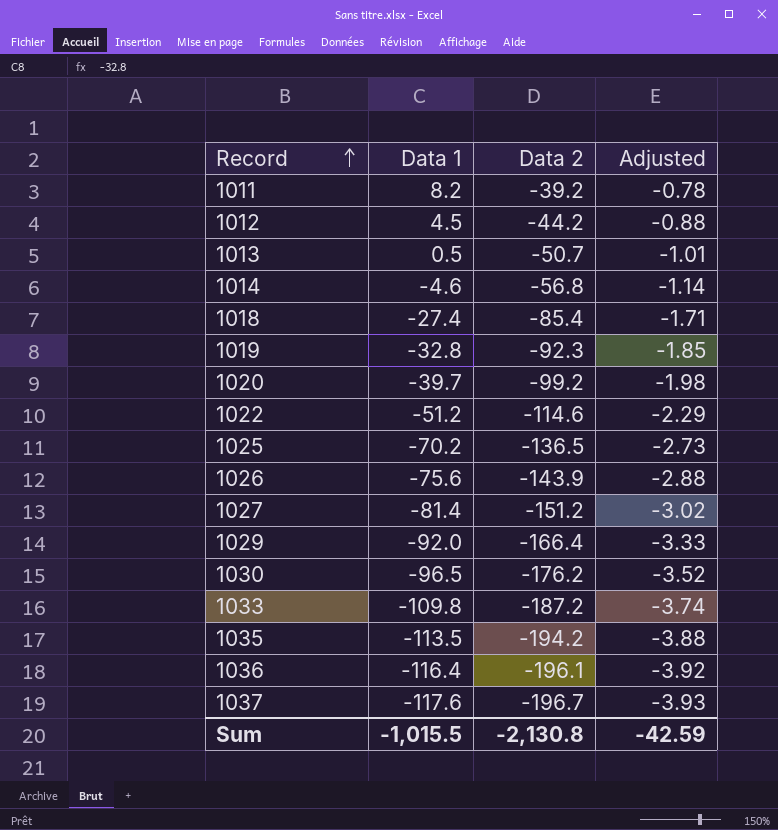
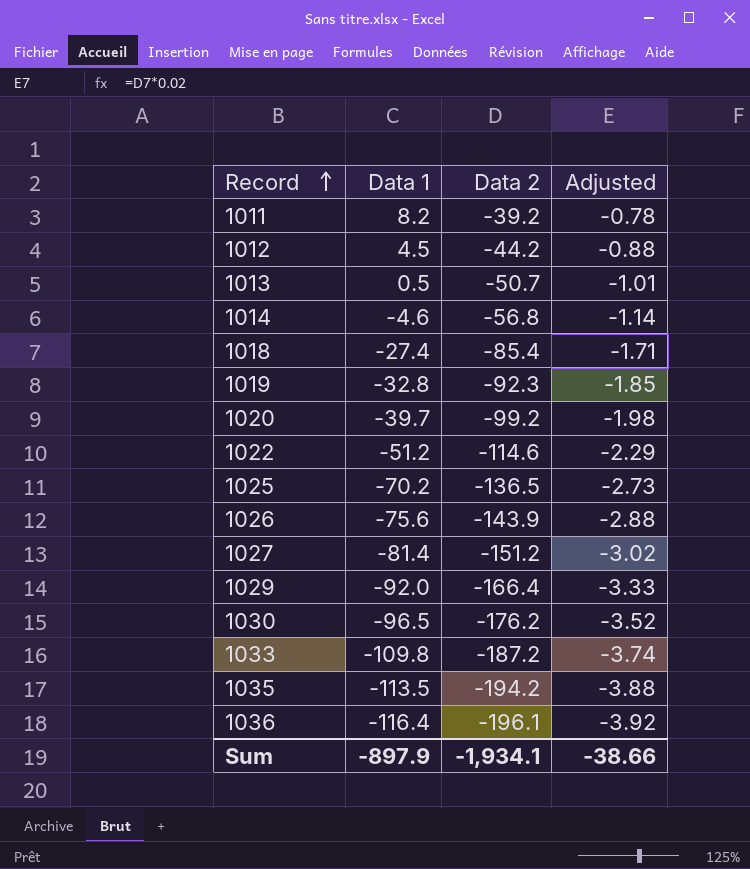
row 1037: -117.6 | -196.7 | -3.93 -> none
Sum | Data 1: -1,015.5 -> -897.9
Sum | Data 2: -2,130.8 -> -1,934.1
Sum | Adjusted: -42.59 -> -38.66

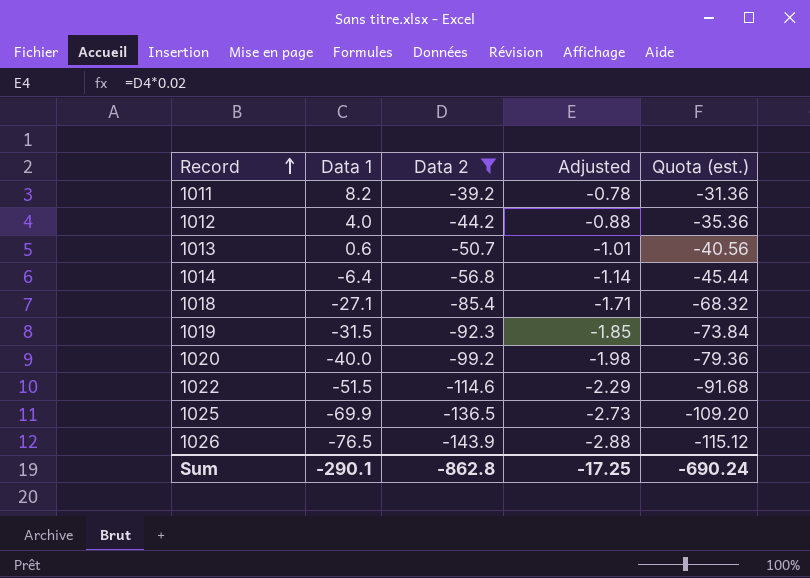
filter: none -> Data 2 >= -143.9
column Quota (est.) | formula: none -> [Data 2] * 0.8
1012 | Data 1: 4.5 -> 4.0
1013 | Data 1: 0.5 -> 0.6
1014 | Data 1: -4.6 -> -6.4
1018 | Data 1: -27.4 -> -27.1
1019 | Data 1: -32.8 -> -31.5
1020 | Data 1: -39.7 -> -40.0
1022 | Data 1: -51.2 -> -51.5
1025 | Data 1: -70.2 -> -69.9
1026 | Data 1: -75.6 -> -76.5
Sum | Data 1: -897.9 -> -290.1
Sum | Data 2: -1,934.1 -> -862.8
Sum | Adjusted: -38.66 -> -17.25

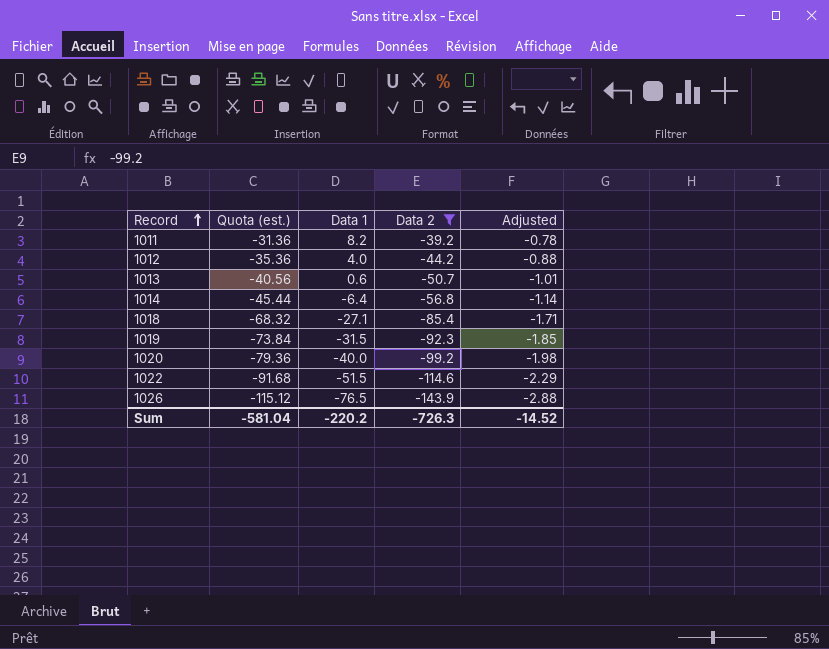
column Quota (est.) | position: 5 -> 2
row 1025: -69.9 | -136.5 | -2.73 | -109.20 -> none
Sum | Quota (est.): -690.24 -> -581.04
Sum | Data 1: -290.1 -> -220.2
Sum | Data 2: -862.8 -> -726.3
Sum | Adjusted: -17.25 -> -14.52

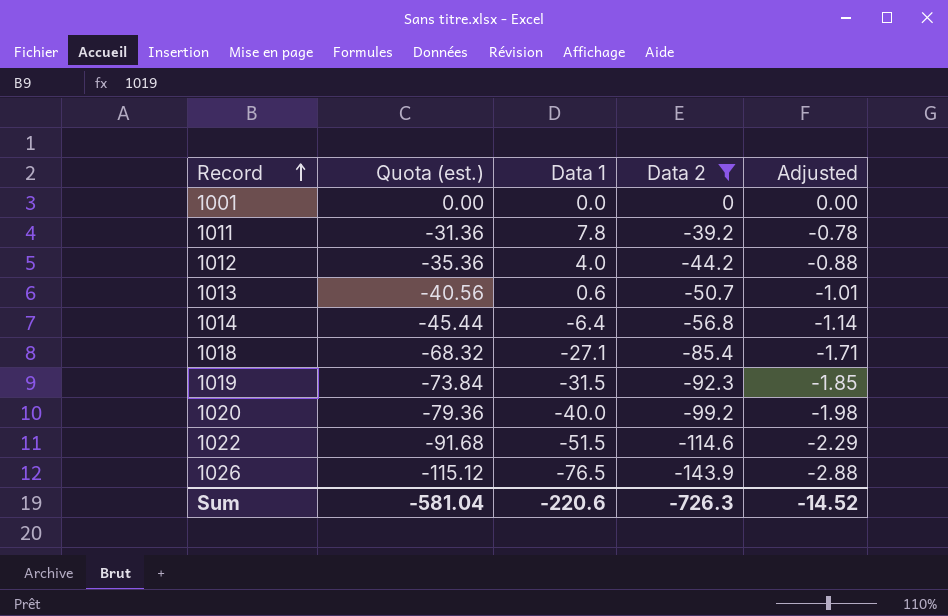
row 1001: none -> 0.00 | 0.0 | 0 | 0.00
1011 | Data 1: 8.2 -> 7.8
Sum | Data 1: -220.2 -> -220.6

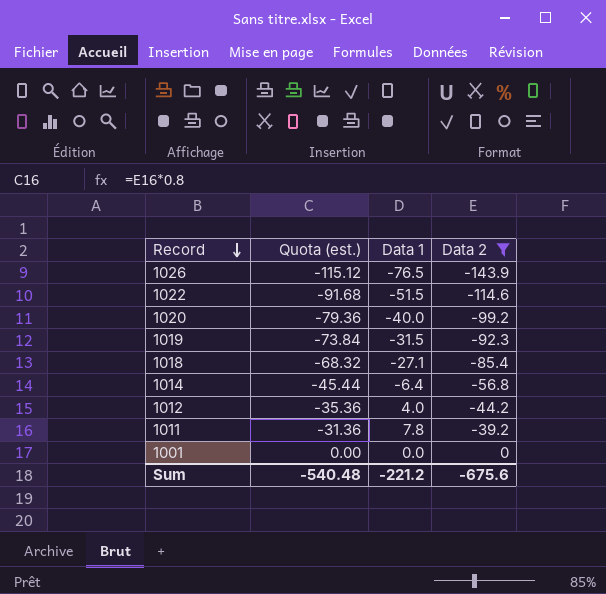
row order: Record ascending -> Record descending
column Adjusted | formula: [Data 2] * 0.02 -> none
row 1013: -40.56 | 0.6 | -50.7 | -1.01 -> none
Sum | Quota (est.): -581.04 -> -540.48
Sum | Data 1: -220.6 -> -221.2
Sum | Data 2: -726.3 -> -675.6

